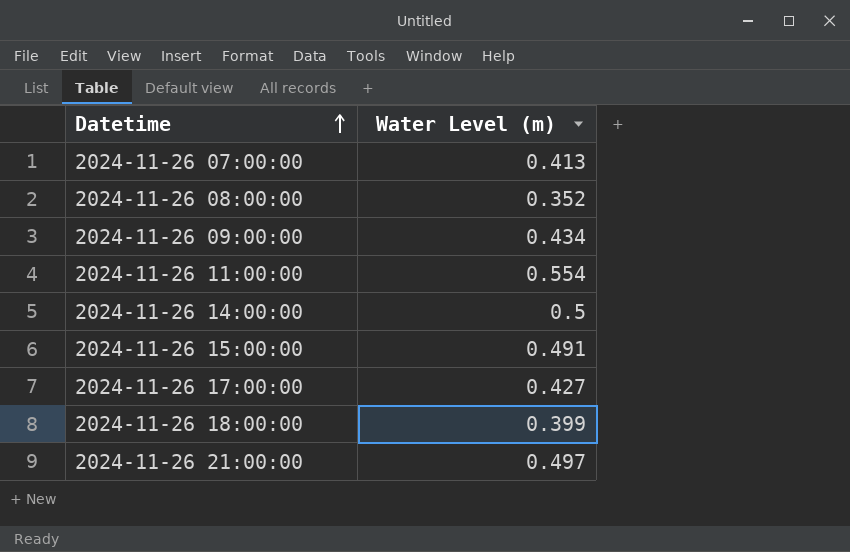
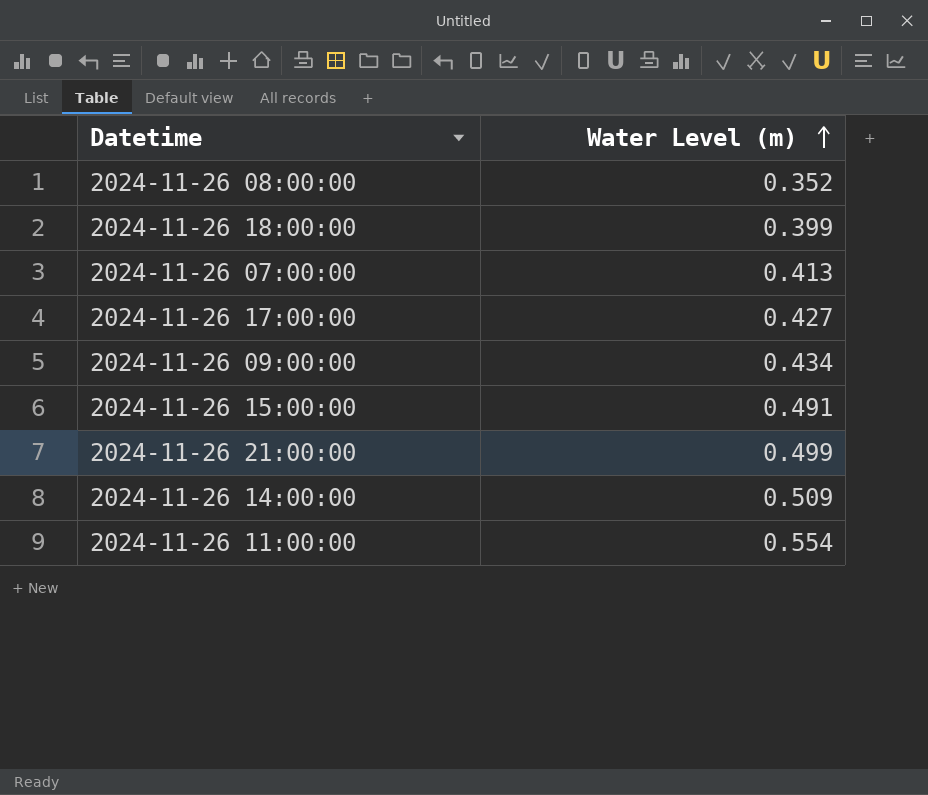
row order: Datetime ascending -> Water Level (m) ascending
2024-11-26 21:00:00 | Water Level (m): 0.497 -> 0.499
2024-11-26 14:00:00 | Water Level (m): 0.5 -> 0.509

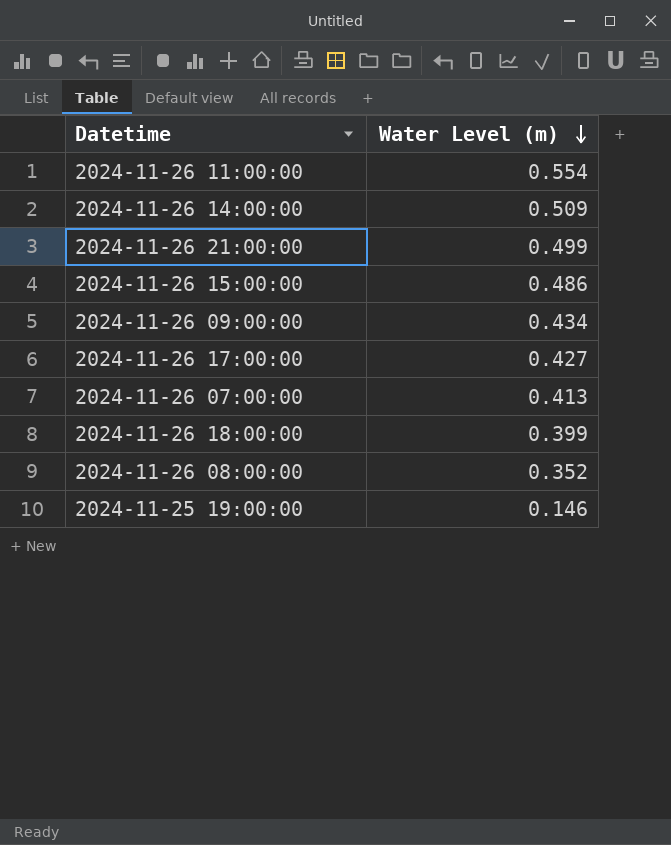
row order: Water Level (m) ascending -> Water Level (m) descending
2024-11-26 15:00:00 | Water Level (m): 0.491 -> 0.486
row 2024-11-25 19:00:00: none -> 0.146

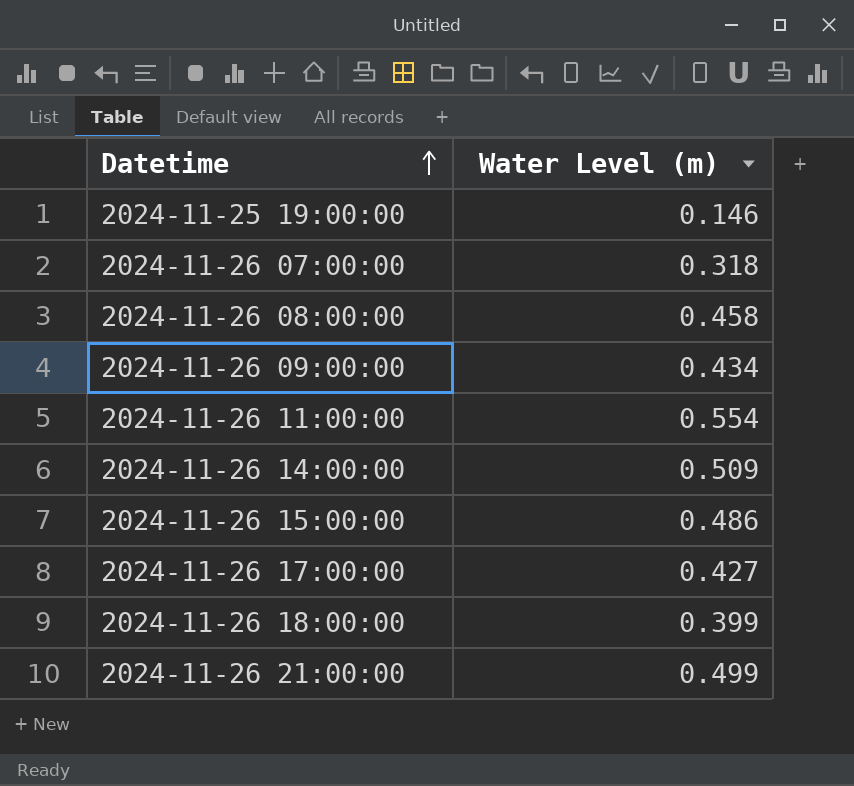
row order: Water Level (m) descending -> Datetime ascending
2024-11-26 07:00:00 | Water Level (m): 0.413 -> 0.318
2024-11-26 08:00:00 | Water Level (m): 0.352 -> 0.458

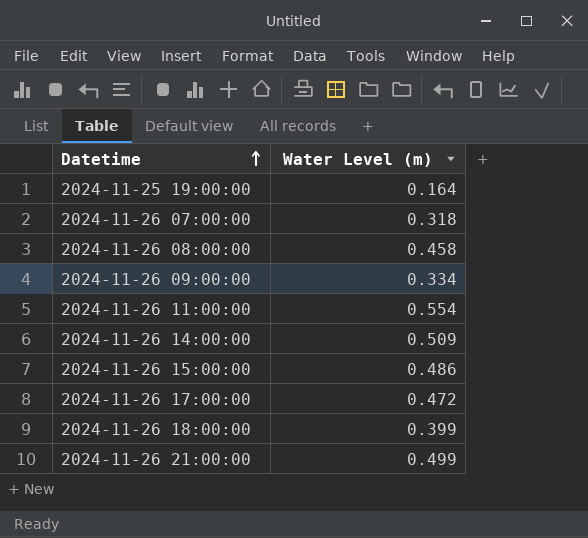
2024-11-25 19:00:00 | Water Level (m): 0.146 -> 0.164
2024-11-26 09:00:00 | Water Level (m): 0.434 -> 0.334
2024-11-26 17:00:00 | Water Level (m): 0.427 -> 0.472

